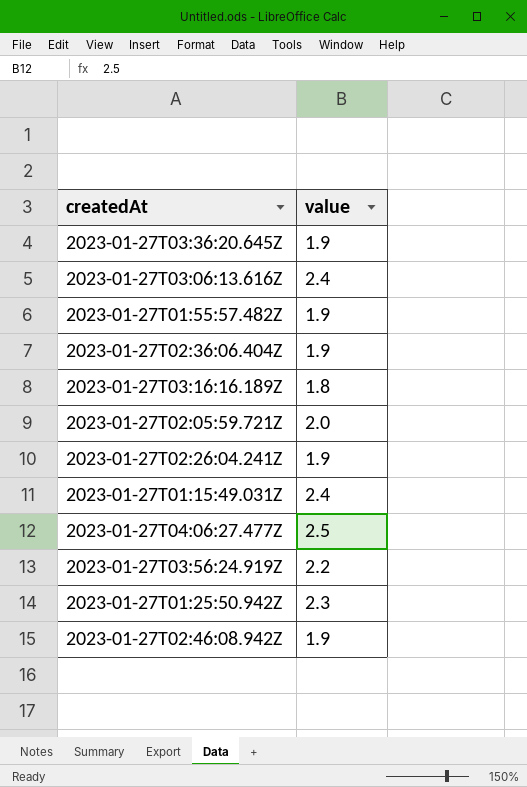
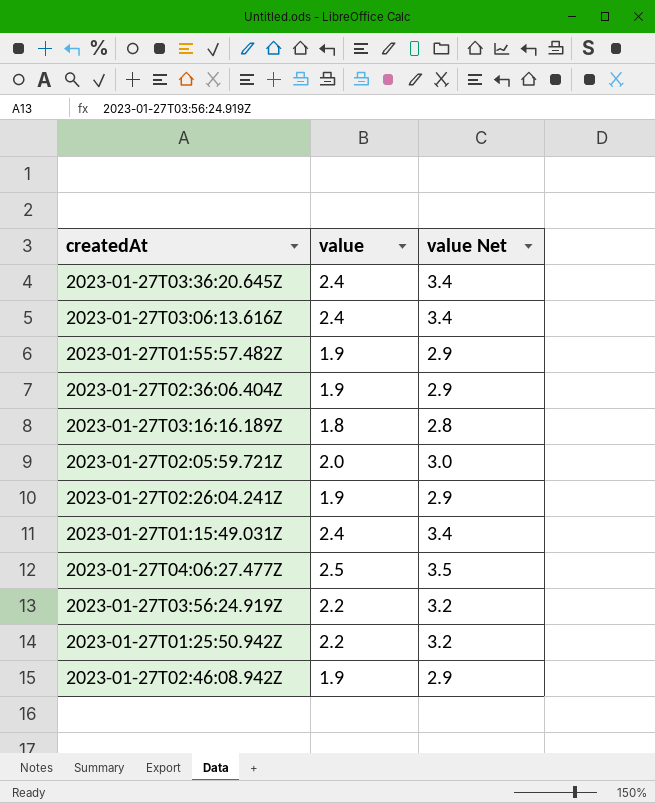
column value Net | formula: none -> [value] + 1
2023-01-27T03:36:20.645Z | value: 1.9 -> 2.4
2023-01-27T01:25:50.942Z | value: 2.3 -> 2.2

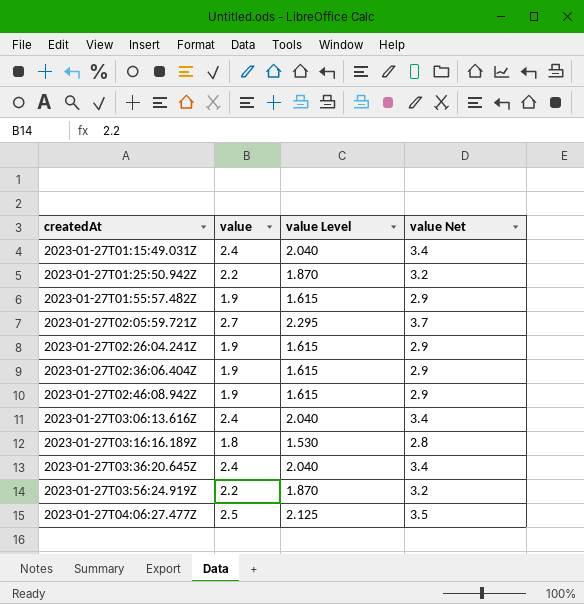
row order: none -> createdAt ascending
column value Level | formula: none -> [value] * 0.85
2023-01-27T02:05:59.721Z | value: 2.0 -> 2.7
2023-01-27T02:05:59.721Z | value Net: 3.0 -> 3.7

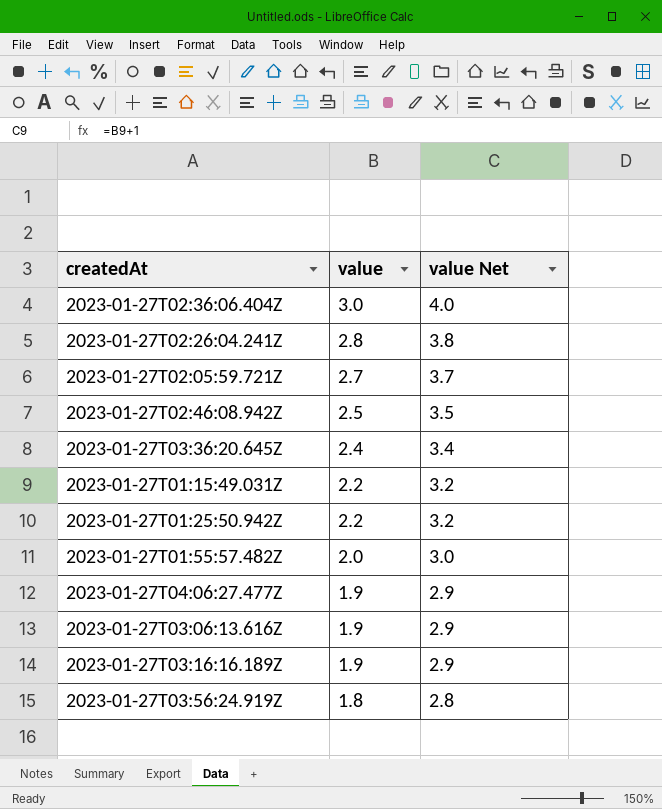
row order: createdAt ascending -> value descending
column value Level | formula: [value] * 0.85 -> none
2023-01-27T02:36:06.404Z | value: 1.9 -> 3.0
2023-01-27T02:36:06.404Z | value Net: 2.9 -> 4.0
2023-01-27T02:26:04.241Z | value: 1.9 -> 2.8
2023-01-27T02:26:04.241Z | value Net: 2.9 -> 3.8
2023-01-27T02:46:08.942Z | value: 1.9 -> 2.5
2023-01-27T02:46:08.942Z | value Net: 2.9 -> 3.5
2023-01-27T01:15:49.031Z | value: 2.4 -> 2.2
2023-01-27T01:15:49.031Z | value Net: 3.4 -> 3.2
2023-01-27T01:55:57.482Z | value: 1.9 -> 2.0
2023-01-27T01:55:57.482Z | value Net: 2.9 -> 3.0
2023-01-27T04:06:27.477Z | value: 2.5 -> 1.9
2023-01-27T04:06:27.477Z | value Net: 3.5 -> 2.9
2023-01-27T03:06:13.616Z | value: 2.4 -> 1.9
2023-01-27T03:06:13.616Z | value Net: 3.4 -> 2.9
2023-01-27T03:16:16.189Z | value: 1.8 -> 1.9
2023-01-27T03:16:16.189Z | value Net: 2.8 -> 2.9
2023-01-27T03:56:24.919Z | value: 2.2 -> 1.8
2023-01-27T03:56:24.919Z | value Net: 3.2 -> 2.8

